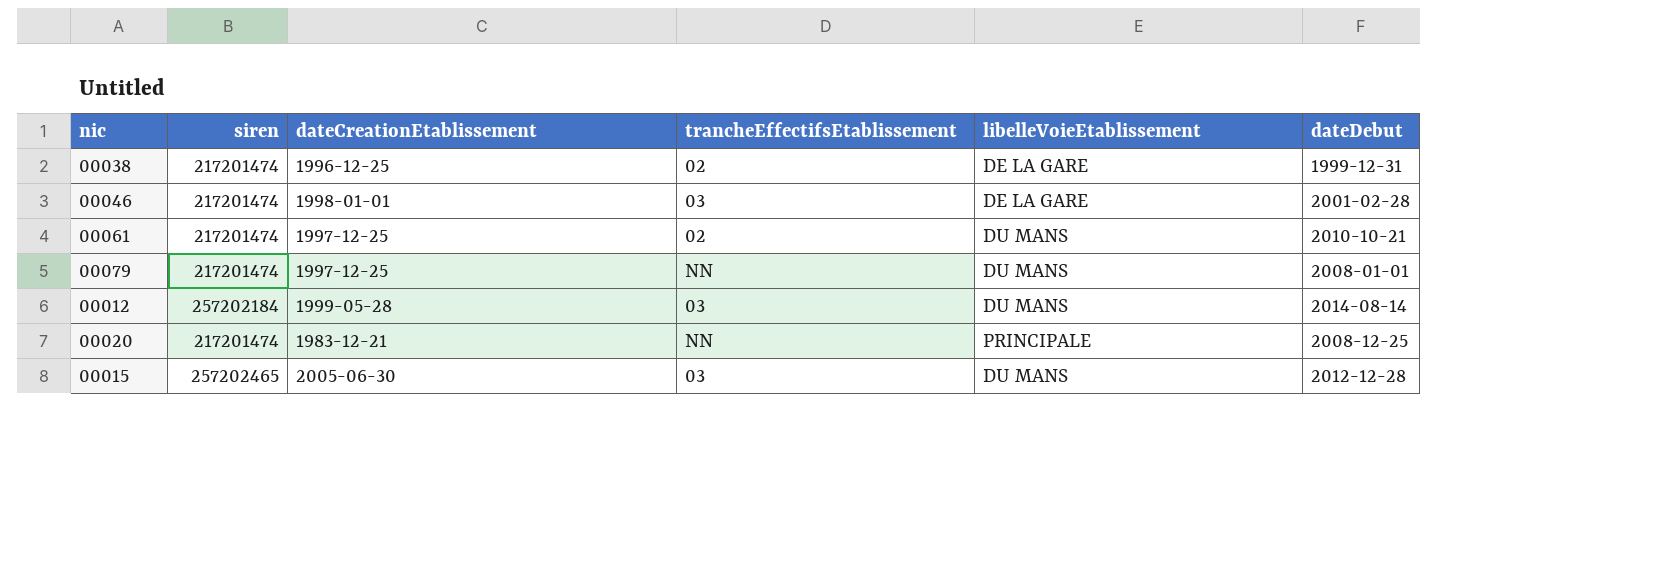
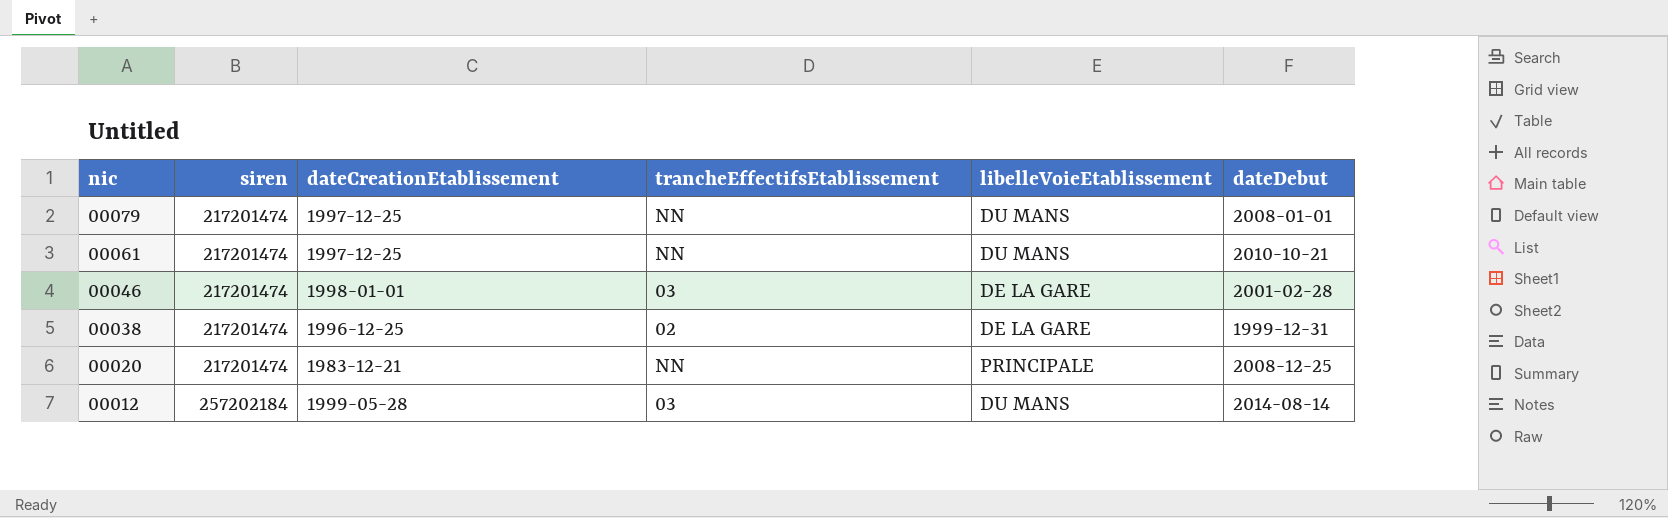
row order: none -> nic descending
row 00015: 257202465 | 2005-06-30 | 03 | DU MANS | 2012-12-28 -> none
00061 | trancheEffectifsEtablissement: 02 -> NN

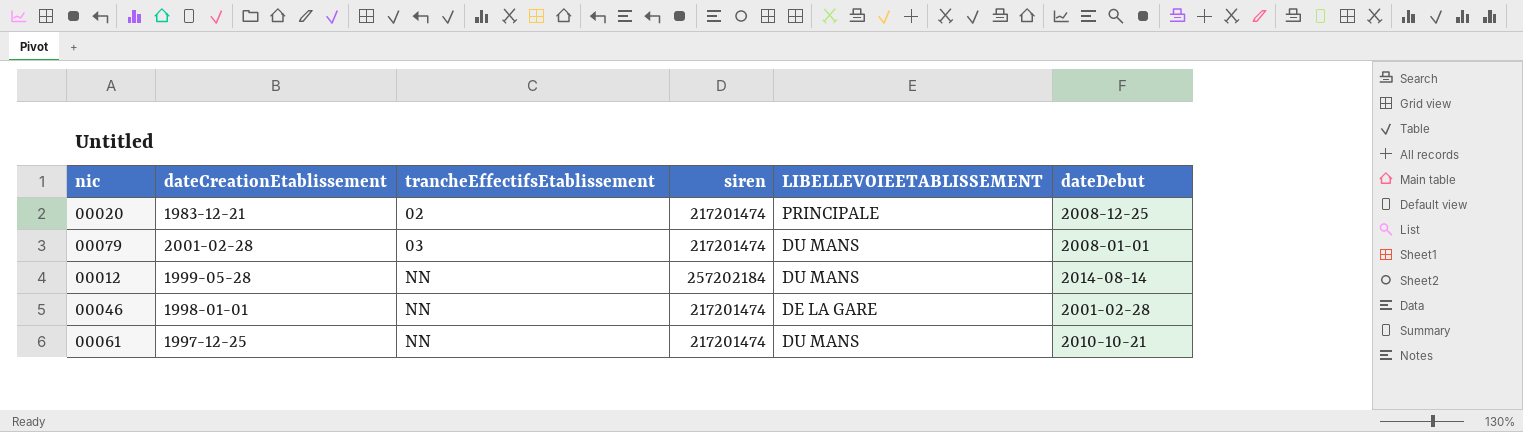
row order: nic descending -> trancheEffectifsEtablissement ascending
column siren | position: 2 -> 4
column name: libelleVoieEtablissement -> LIBELLEVOIEETABLISSEMENT
row 00038: 217201474 | 1996-12-25 | 02 | DE LA GARE | 1999-12-31 -> none
00020 | trancheEffectifsEtablissement: NN -> 02
00079 | dateCreationEtablissement: 1997-12-25 -> 2001-02-28
00079 | trancheEffectifsEtablissement: NN -> 03
00012 | trancheEffectifsEtablissement: 03 -> NN
00046 | trancheEffectifsEtablissement: 03 -> NN

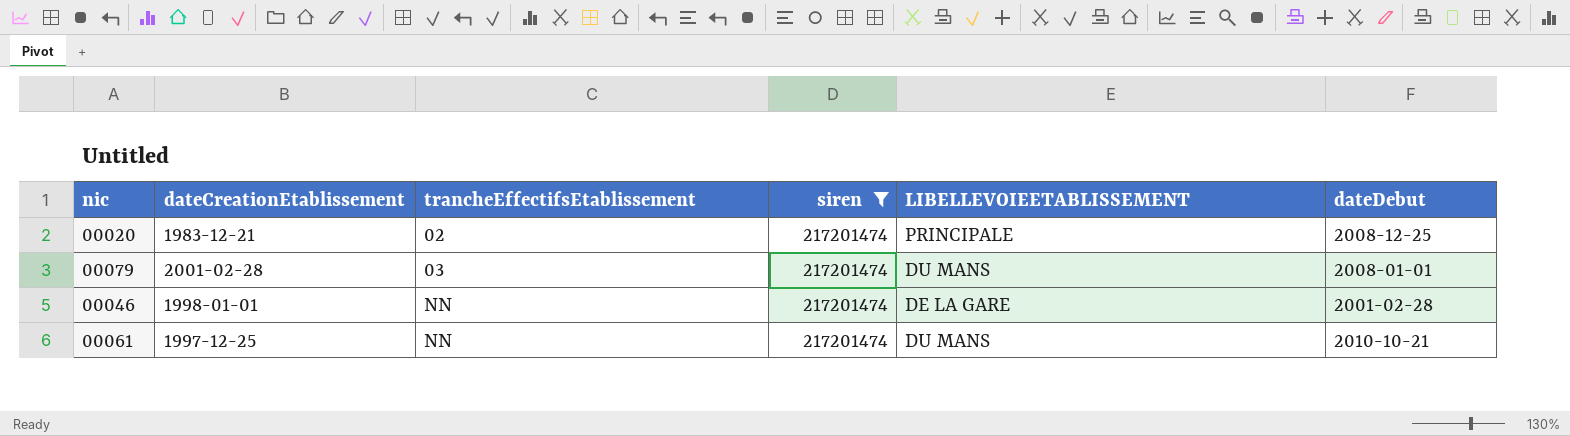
filter: none -> siren = 217201474

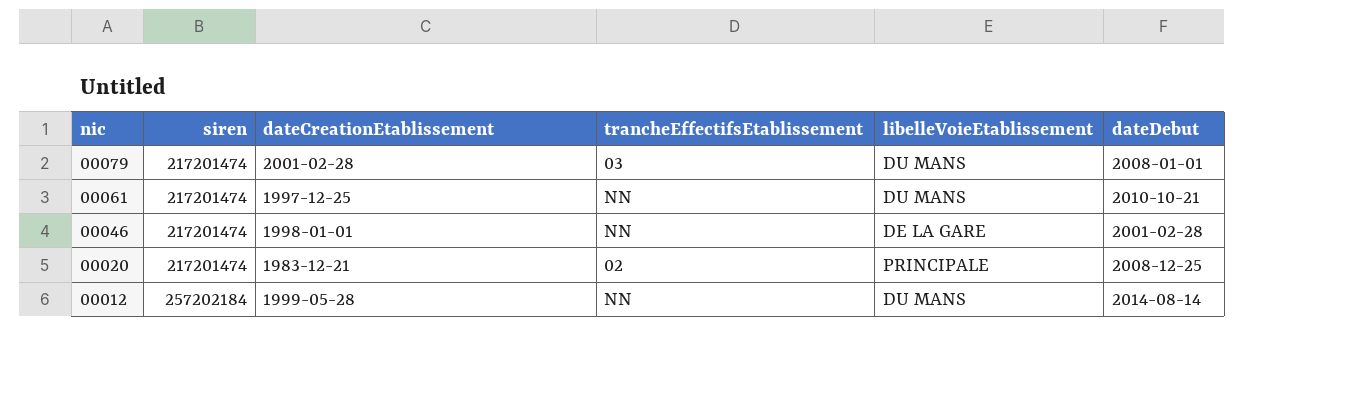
filter: siren = 217201474 -> none
row order: trancheEffectifsEtablissement ascending -> nic descending
column siren | position: 4 -> 2
column name: LIBELLEVOIEETABLISSEMENT -> libelleVoieEtablissement

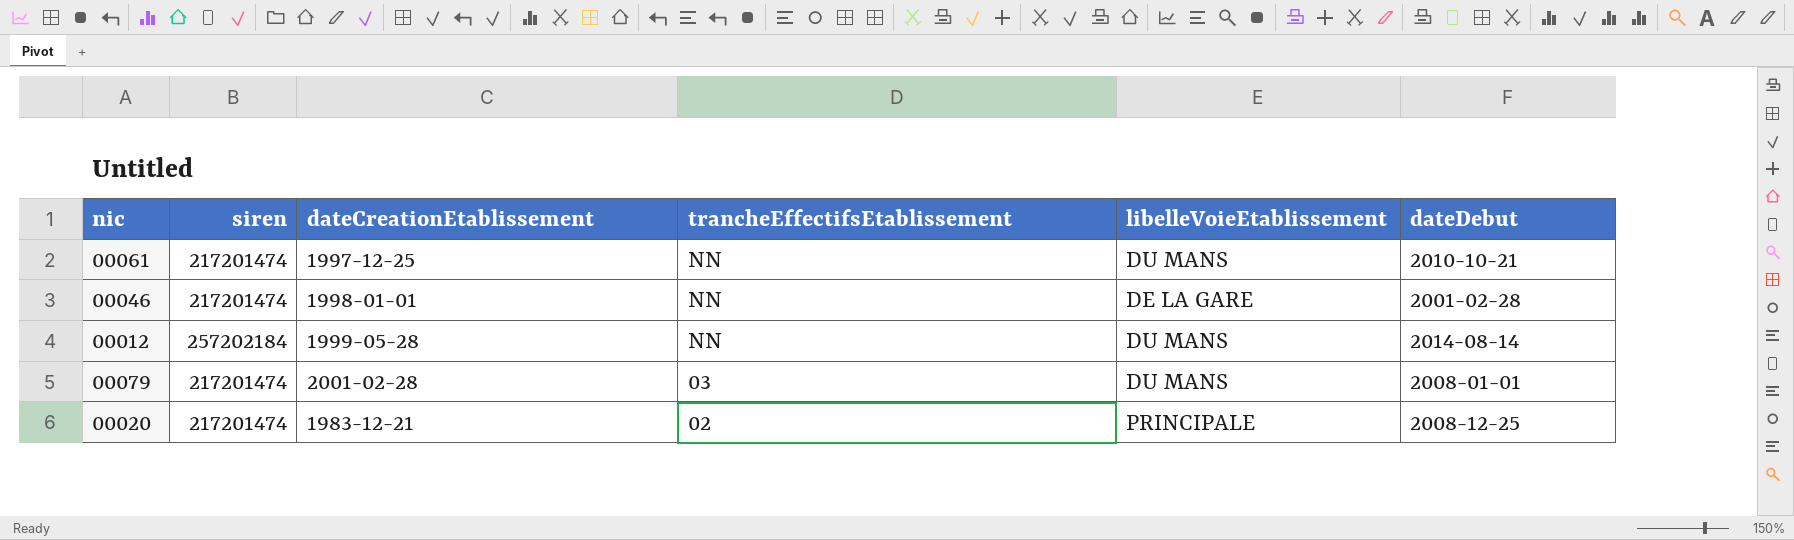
row order: nic descending -> trancheEffectifsEtablissement descending

